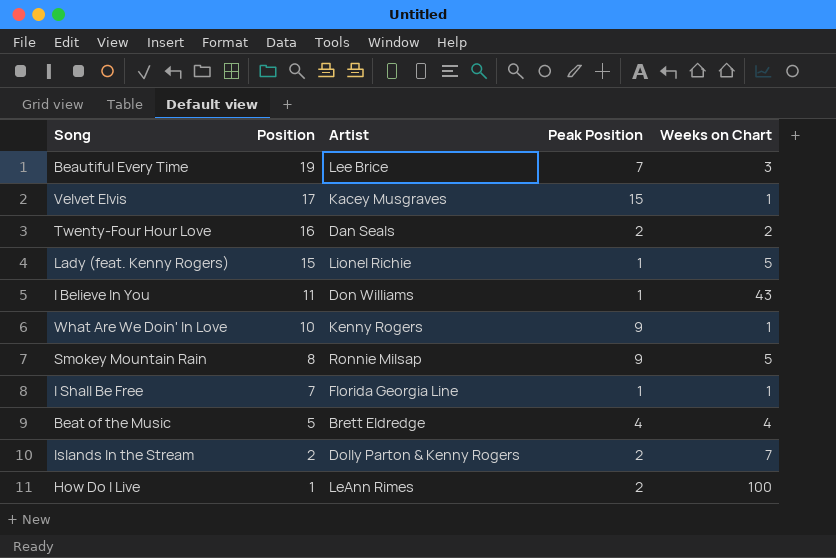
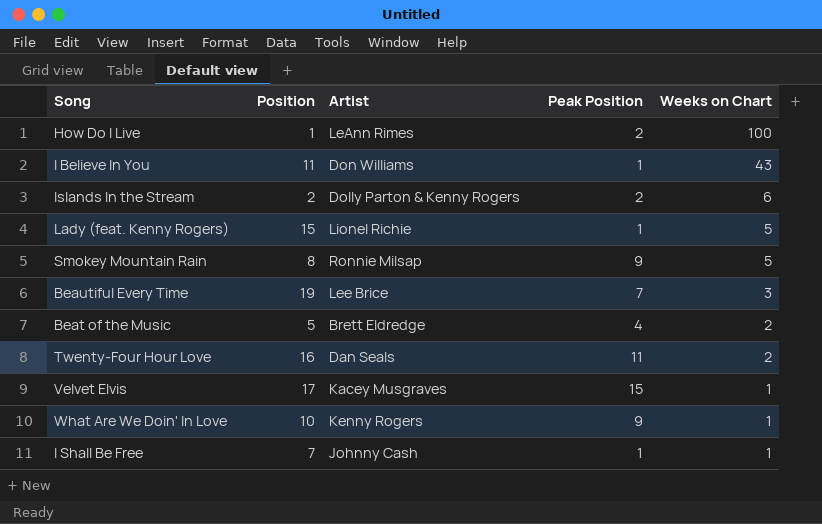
row order: Position descending -> Weeks on Chart descending
Islands In the Stream | Weeks on Chart: 7 -> 6
Beat of the Music | Weeks on Chart: 4 -> 2
Twenty-Four Hour Love | Peak Position: 2 -> 11
I Shall Be Free | Artist: Florida Georgia Line -> Johnny Cash

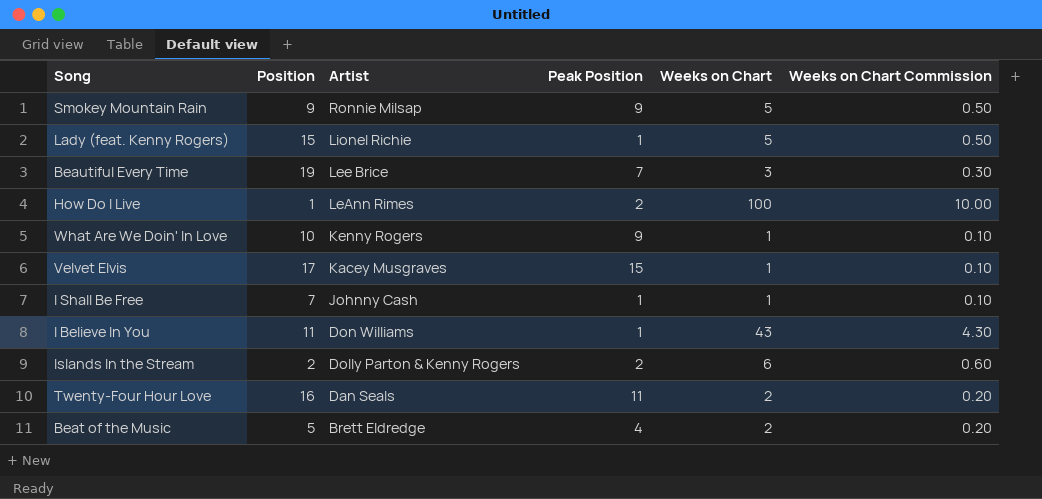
row order: Weeks on Chart descending -> Artist descending
column Weeks on Chart Commission | formula: none -> [Weeks on Chart] * 0.1
Smokey Mountain Rain | Position: 8 -> 9

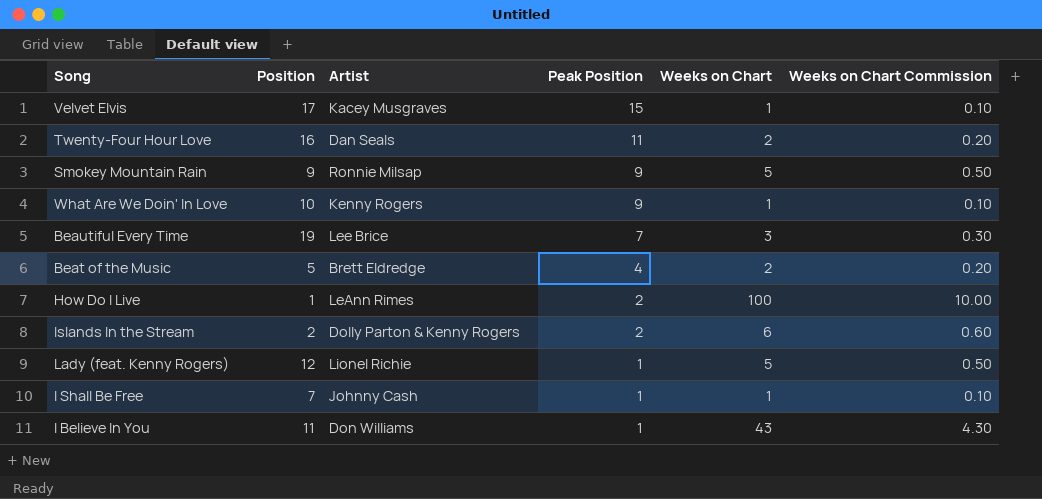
row order: Artist descending -> Peak Position descending
Lady (feat. Kenny Rogers) | Position: 15 -> 12

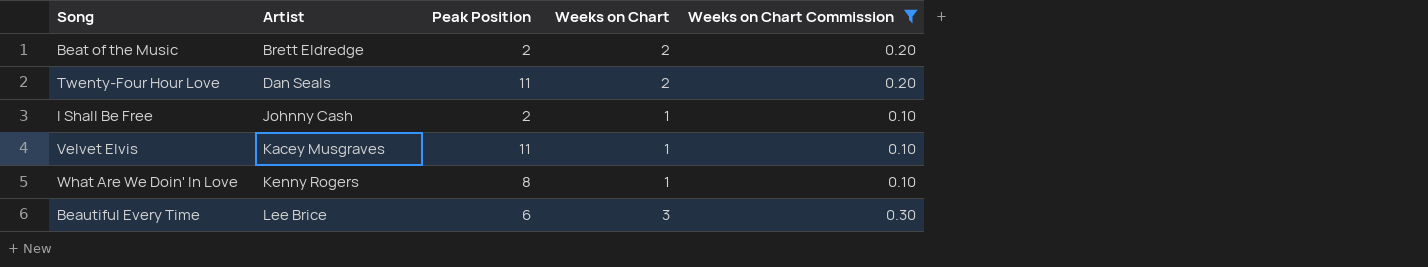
filter: none -> Weeks on Chart Commission <= 0.30
row order: Peak Position descending -> Artist ascending
column Position | position: 2 -> none
Beat of the Music | Peak Position: 4 -> 2
I Shall Be Free | Peak Position: 1 -> 2
Velvet Elvis | Peak Position: 15 -> 11
What Are We Doin' In Love | Peak Position: 9 -> 8
Beautiful Every Time | Peak Position: 7 -> 6

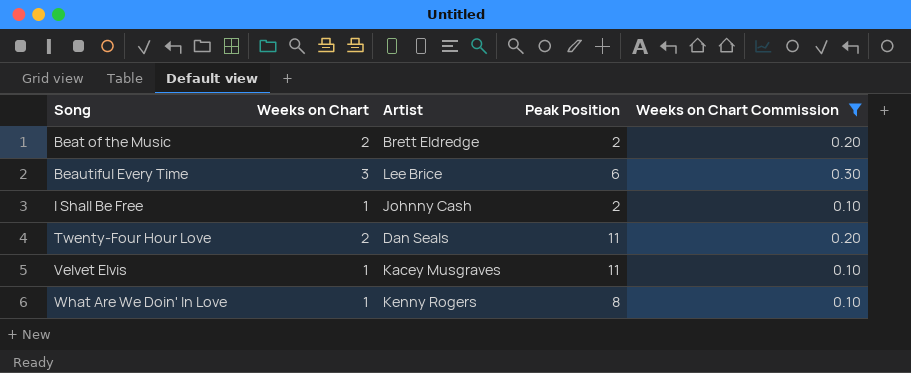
row order: Artist ascending -> Song ascending
column Weeks on Chart | position: 4 -> 2

